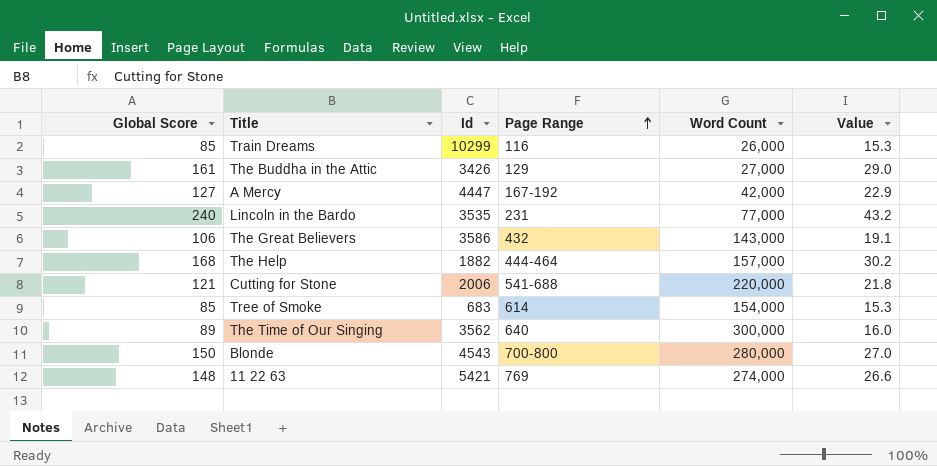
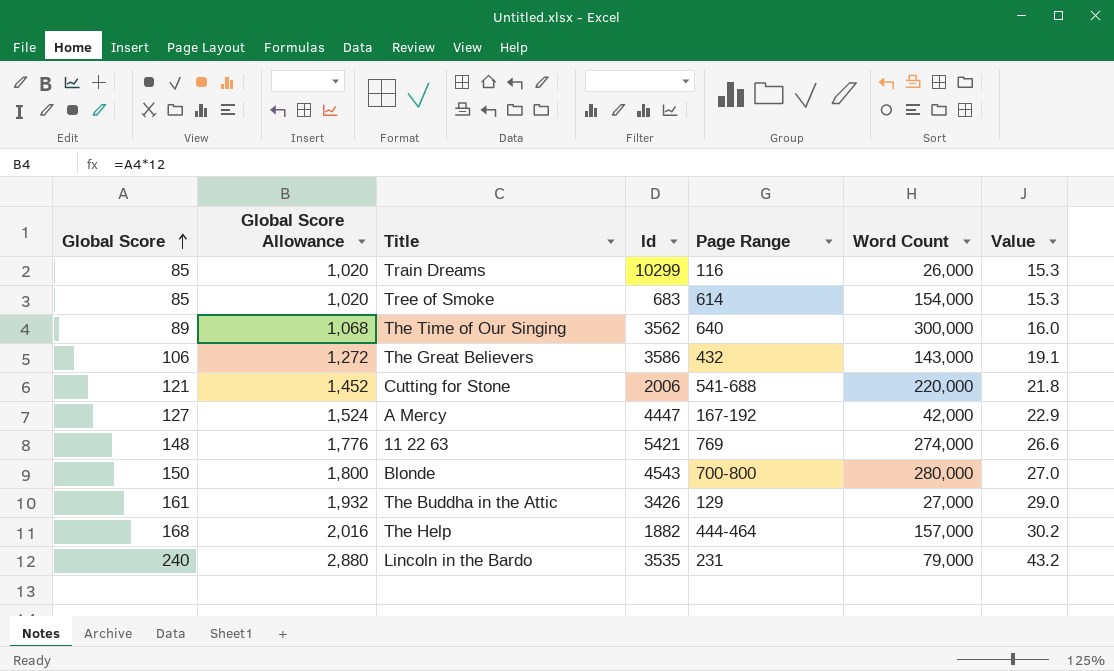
row order: Page Range ascending -> Global Score ascending
column Global Score Allowance | formula: none -> [Global Score] * 12
Lincoln in the Bardo | Word Count: 77,000 -> 79,000

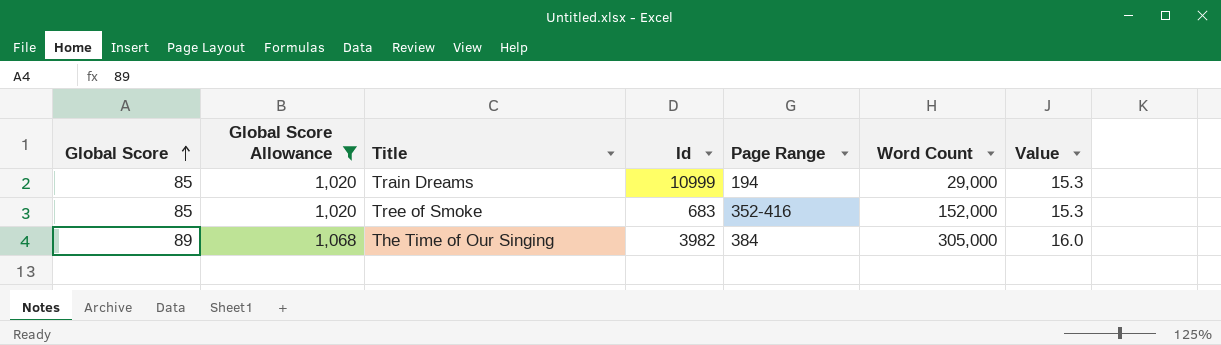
filter: none -> Global Score Allowance <= 1,068
Train Dreams | Id: 10299 -> 10999
Train Dreams | Page Range: 116 -> 194
Train Dreams | Word Count: 26,000 -> 29,000
Tree of Smoke | Page Range: 614 -> 352-416
Tree of Smoke | Word Count: 154,000 -> 152,000
The Time of Our Singing | Id: 3562 -> 3982
The Time of Our Singing | Page Range: 640 -> 384
The Time of Our Singing | Word Count: 300,000 -> 305,000

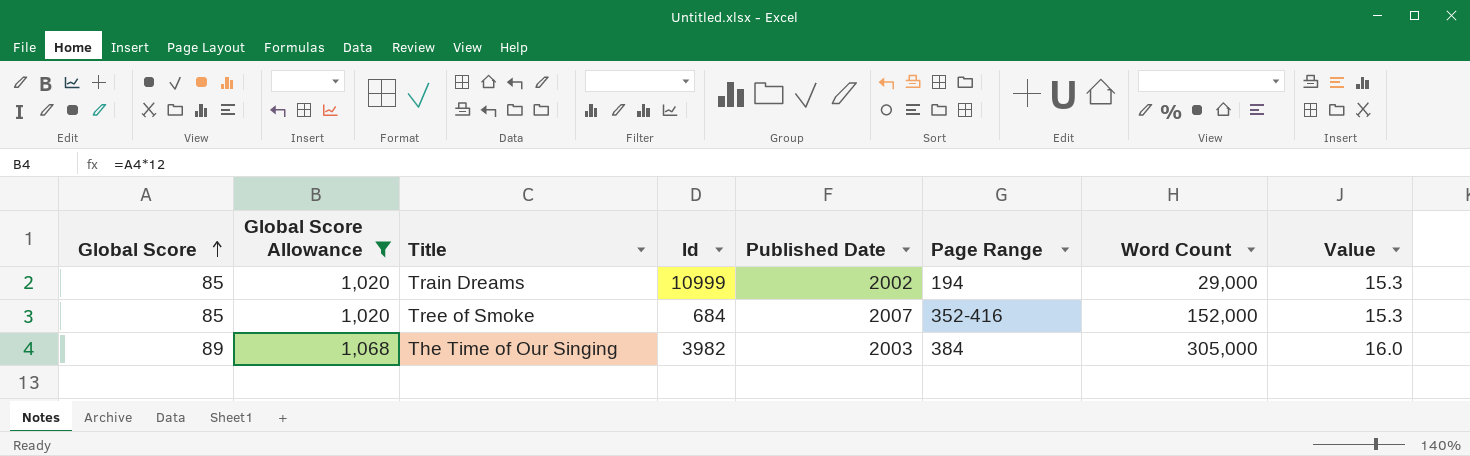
column Published Date | position: none -> 5
Tree of Smoke | Id: 683 -> 684

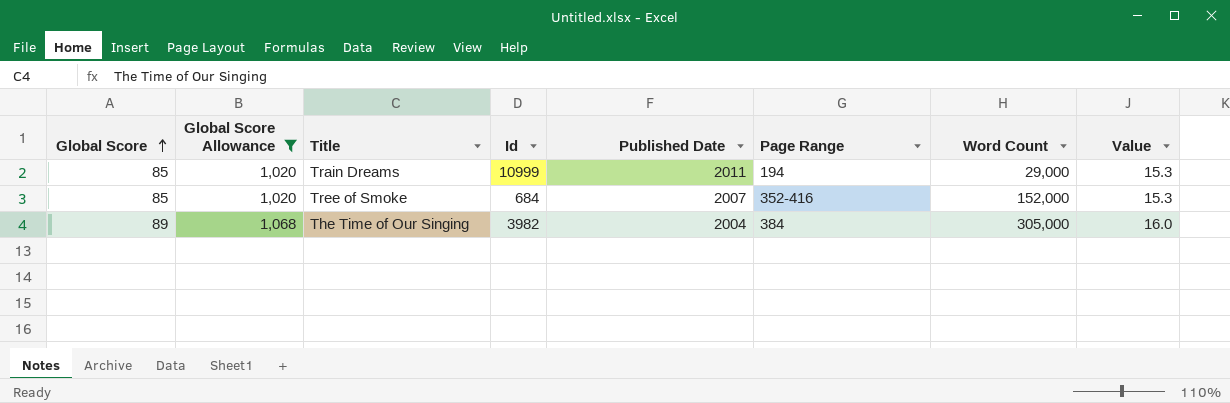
Train Dreams | Published Date: 2002 -> 2011
The Time of Our Singing | Published Date: 2003 -> 2004

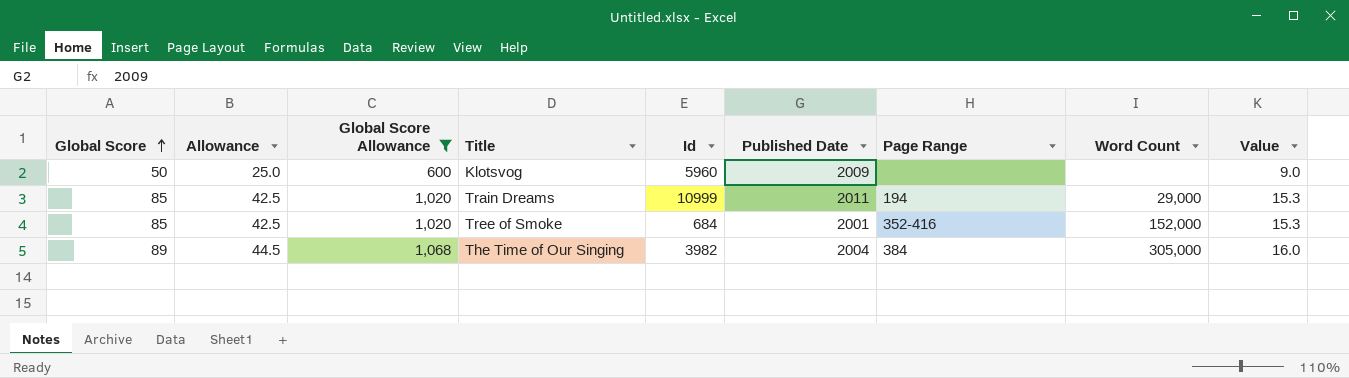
column Allowance | formula: none -> [Global Score] * 0.5
row Klotsvog: none -> 50 | 25.0 | 600 | 5960 | 2009 | none | none | 9.0
Tree of Smoke | Published Date: 2007 -> 2001

